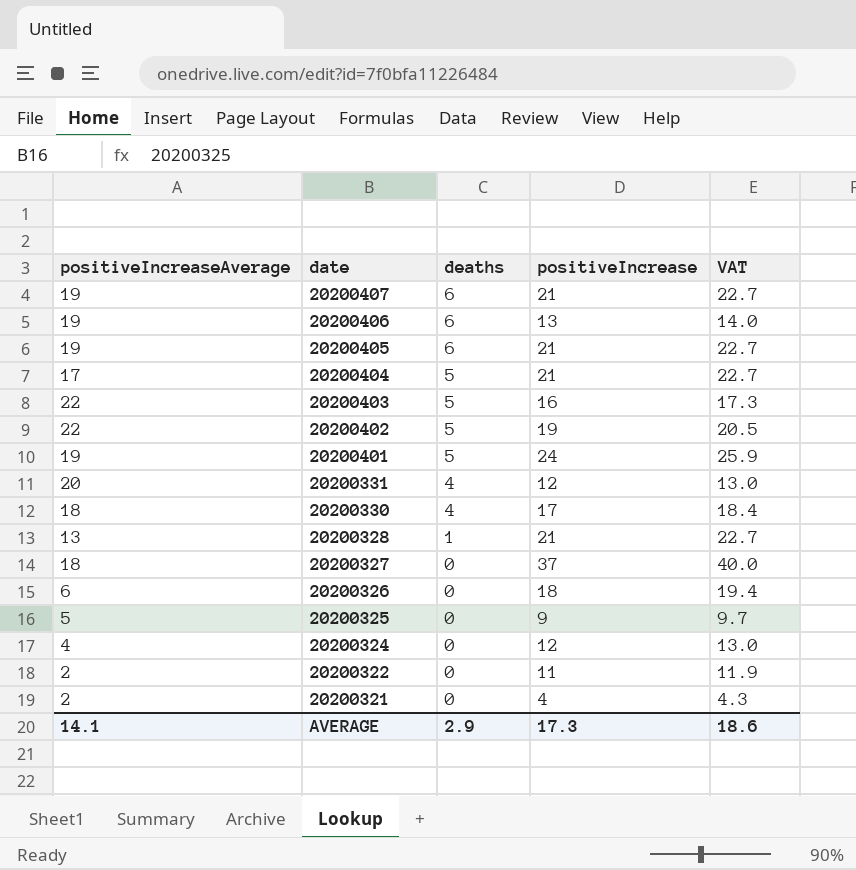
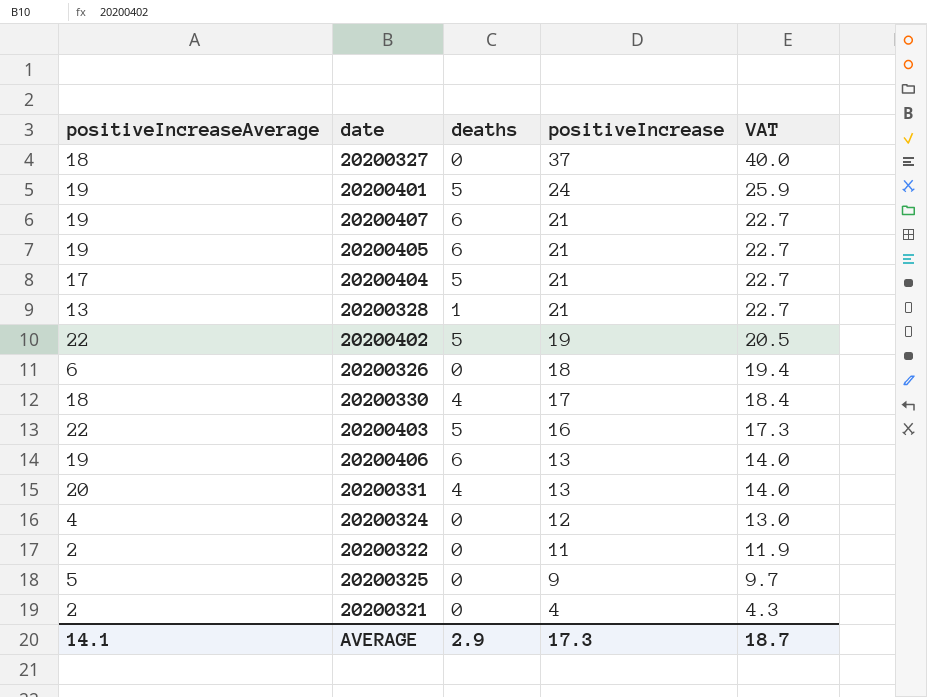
row order: date descending -> positiveIncrease descending
20200331 | positiveIncrease: 12 -> 13
20200331 | VAT: 13.0 -> 14.0
AVERAGE | VAT: 18.6 -> 18.7

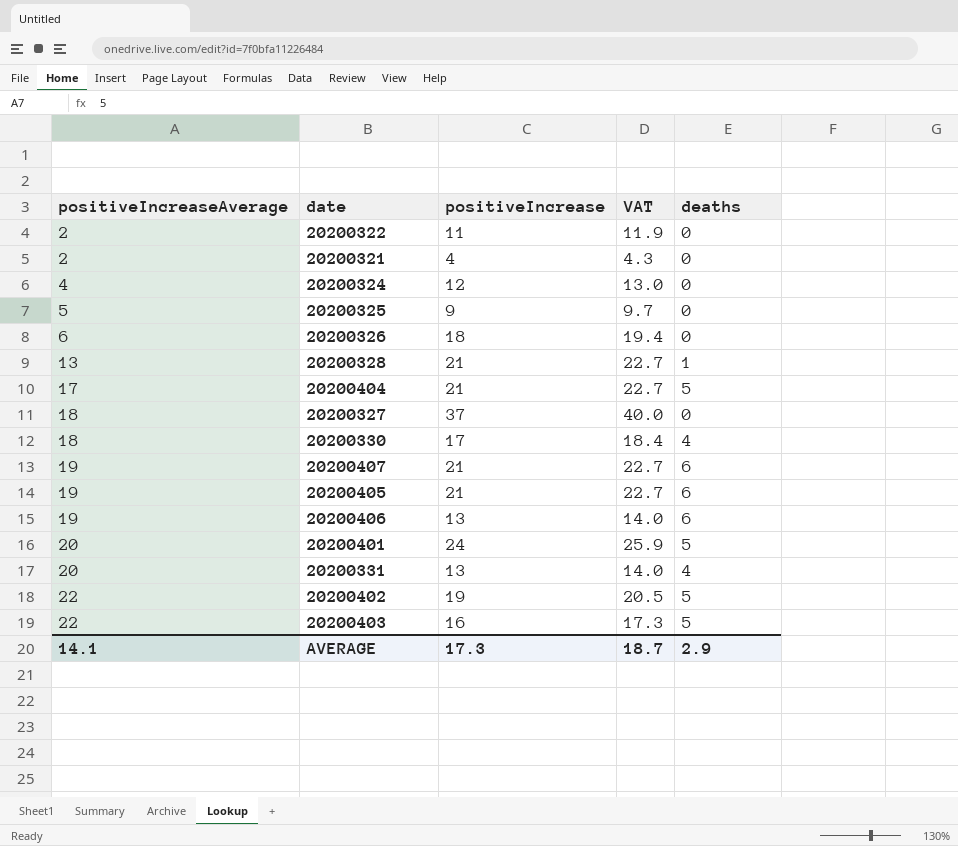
row order: positiveIncrease descending -> positiveIncreaseAverage ascending
column deaths | position: 3 -> 5
20200401 | positiveIncreaseAverage: 19 -> 20

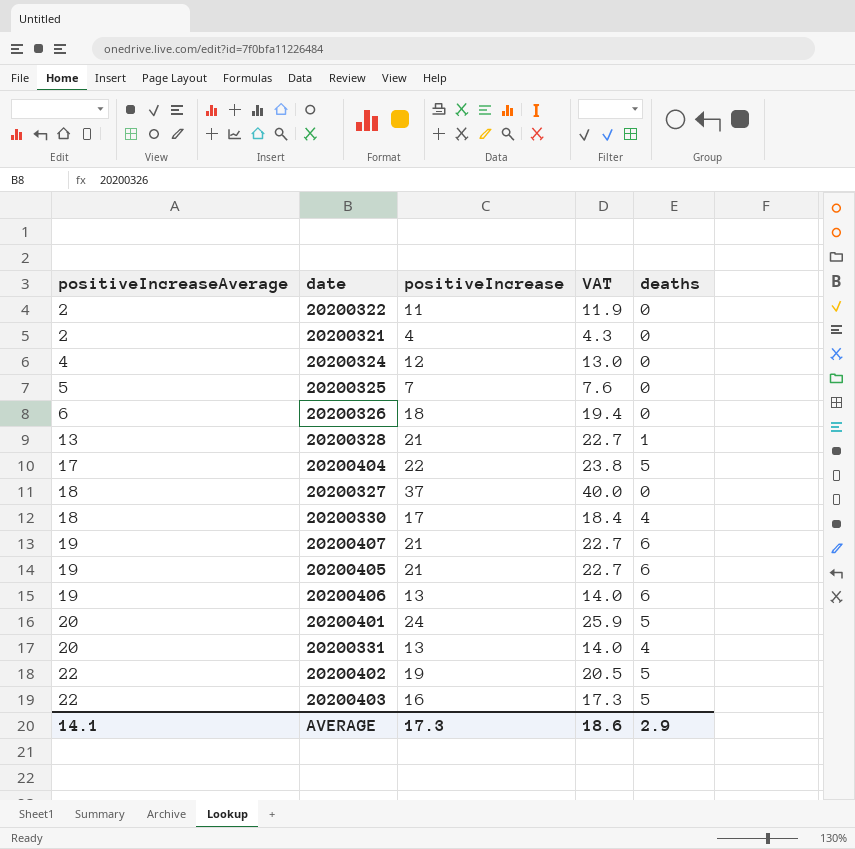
20200325 | positiveIncrease: 9 -> 7
20200325 | VAT: 9.7 -> 7.6
20200404 | positiveIncrease: 21 -> 22
20200404 | VAT: 22.7 -> 23.8
AVERAGE | VAT: 18.7 -> 18.6

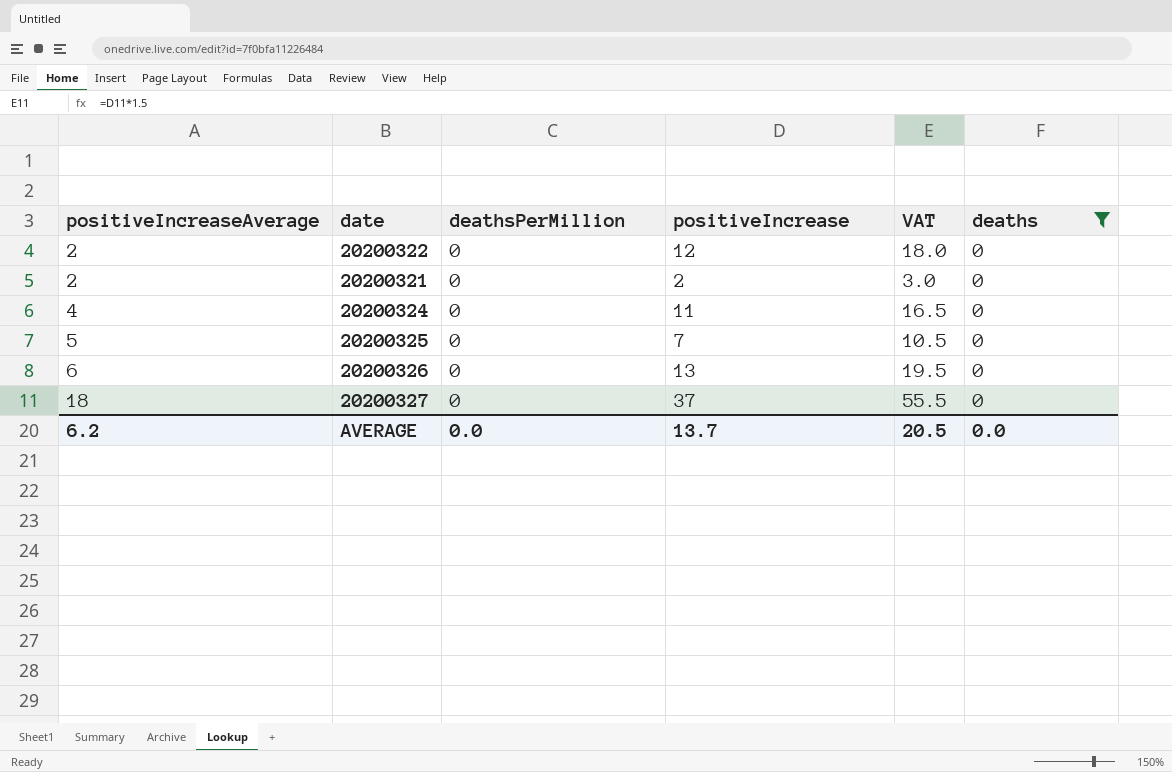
filter: none -> deaths = 0
column deathsPerMillion | position: none -> 3
column VAT | formula: [positiveIncrease] * 1.08 -> [positiveIncrease] * 1.5
20200322 | positiveIncrease: 11 -> 12
20200321 | positiveIncrease: 4 -> 2
20200324 | positiveIncrease: 12 -> 11
20200326 | positiveIncrease: 18 -> 13
AVERAGE | positiveIncreaseAverage: 14.1 -> 6.2
AVERAGE | positiveIncrease: 17.3 -> 13.7
AVERAGE | VAT: 18.6 -> 20.5
AVERAGE | deaths: 2.9 -> 0.0

